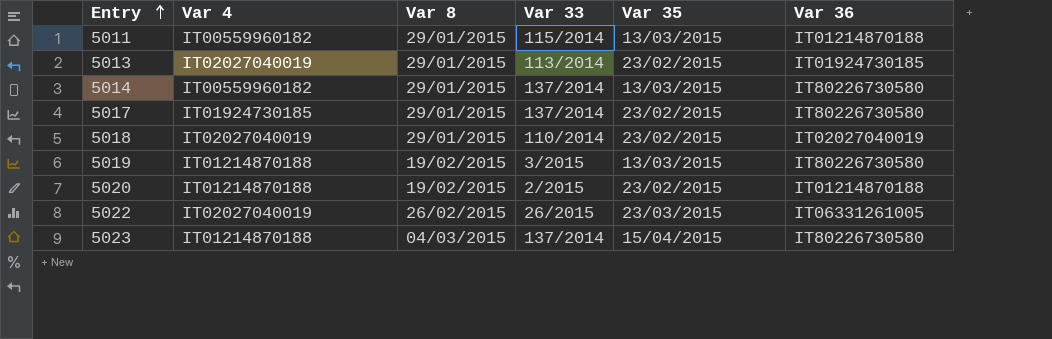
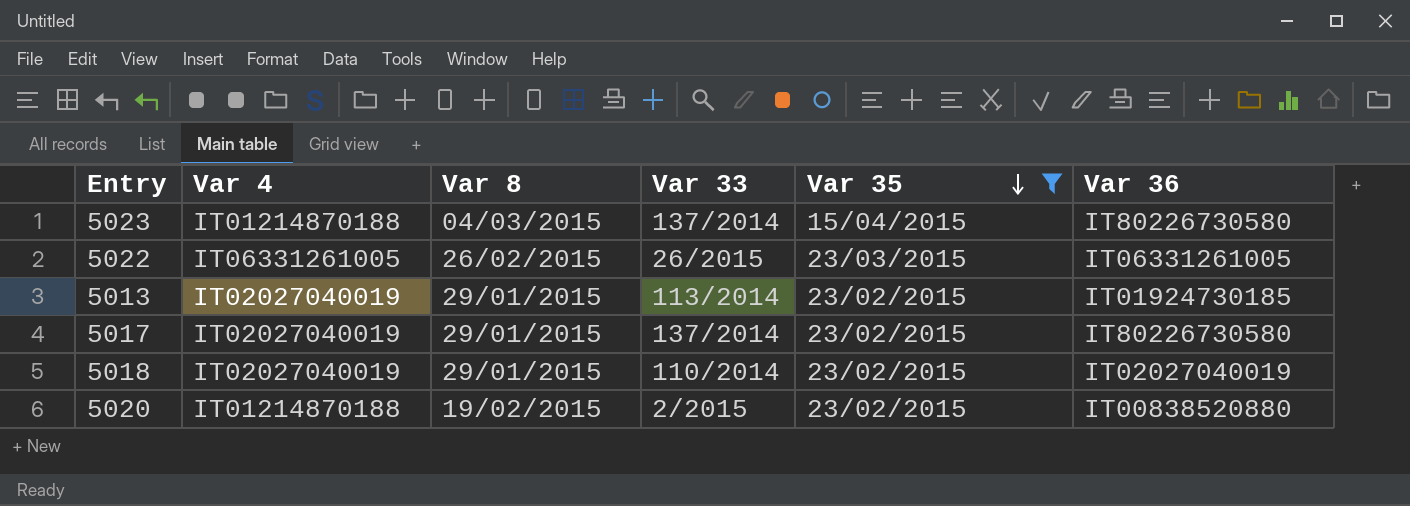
filter: none -> Var 35 != 13/03/2015
row order: Entry ascending -> Var 35 descending
5022 | Var 4: IT02027040019 -> IT06331261005
5017 | Var 4: IT01924730185 -> IT02027040019
5020 | Var 36: IT01214870188 -> IT00838520880

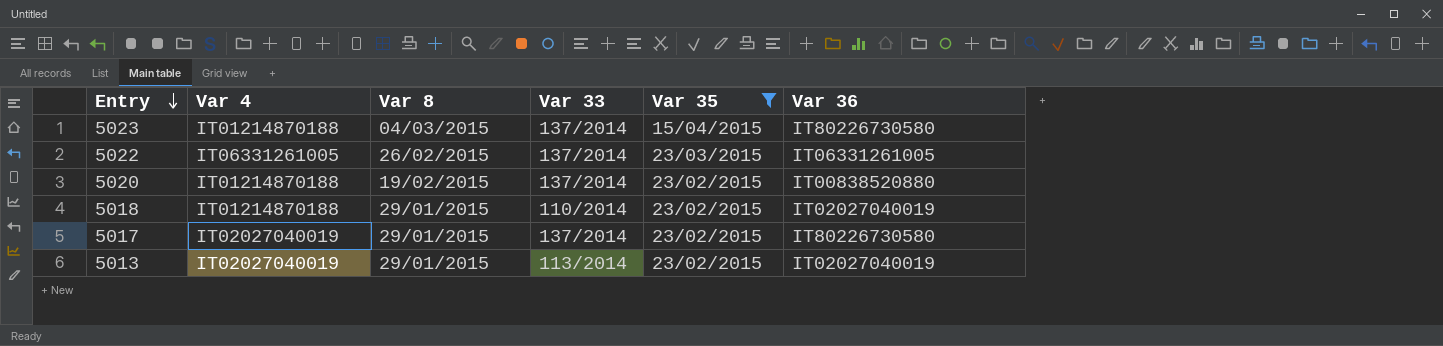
row order: Var 35 descending -> Entry descending
5022 | Var 33: 26/2015 -> 137/2014
5020 | Var 33: 2/2015 -> 137/2014
5018 | Var 4: IT02027040019 -> IT01214870188
5013 | Var 36: IT01924730185 -> IT02027040019

